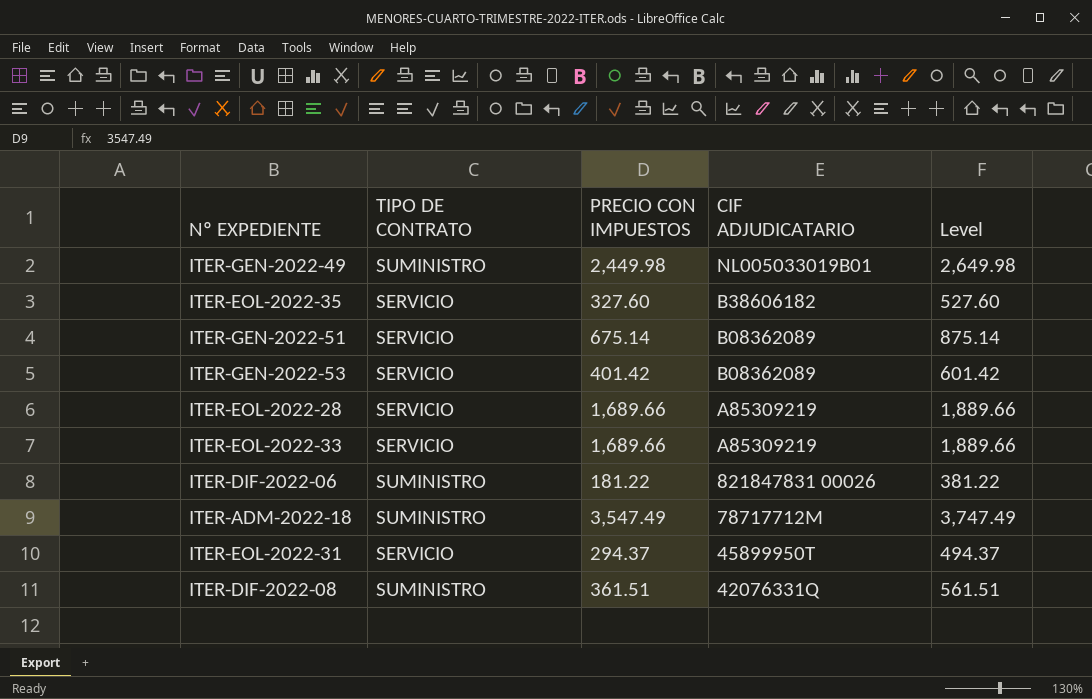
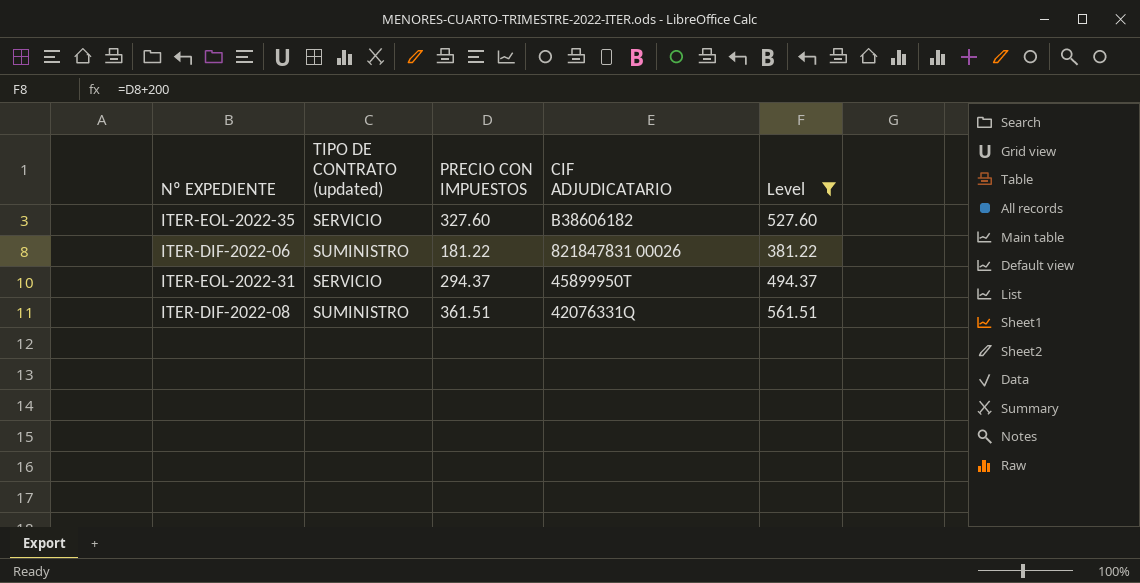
filter: none -> Level <= 561.51
column name: TIPO DE CONTRATO -> TIPO DE CONTRATO (updated)

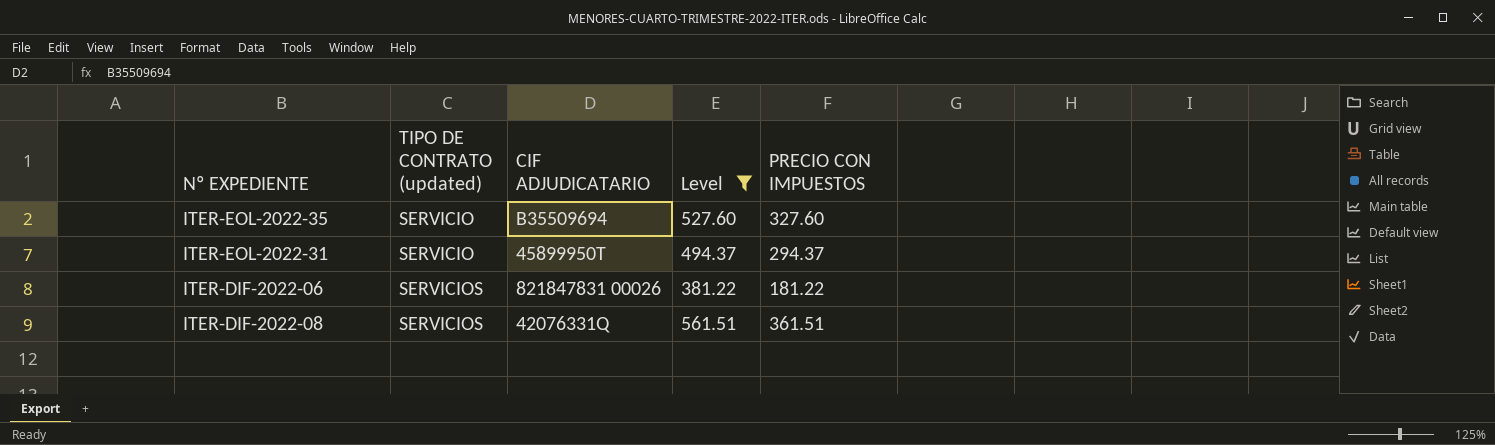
row order: CIF ADJUDICATARIO descending -> TIPO DE CONTRATO (updated) ascending
column PRECIO CON IMPUESTOS | position: 3 -> 5
ITER-EOL-2022-35 | CIF ADJUDICATARIO: B38606182 -> B35509694
ITER-DIF-2022-06 | TIPO DE CONTRATO (updated): SUMINISTRO -> SERVICIOS
ITER-DIF-2022-08 | TIPO DE CONTRATO (updated): SUMINISTRO -> SERVICIOS

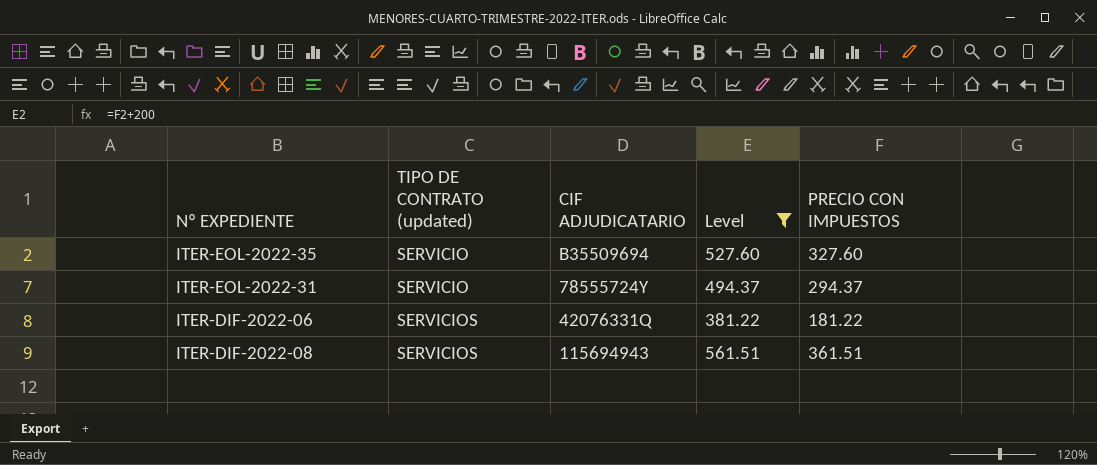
ITER-EOL-2022-31 | CIF ADJUDICATARIO: 45899950T -> 78555724Y
ITER-DIF-2022-06 | CIF ADJUDICATARIO: 821847831 00026 -> 42076331Q
ITER-DIF-2022-08 | CIF ADJUDICATARIO: 42076331Q -> 115694943

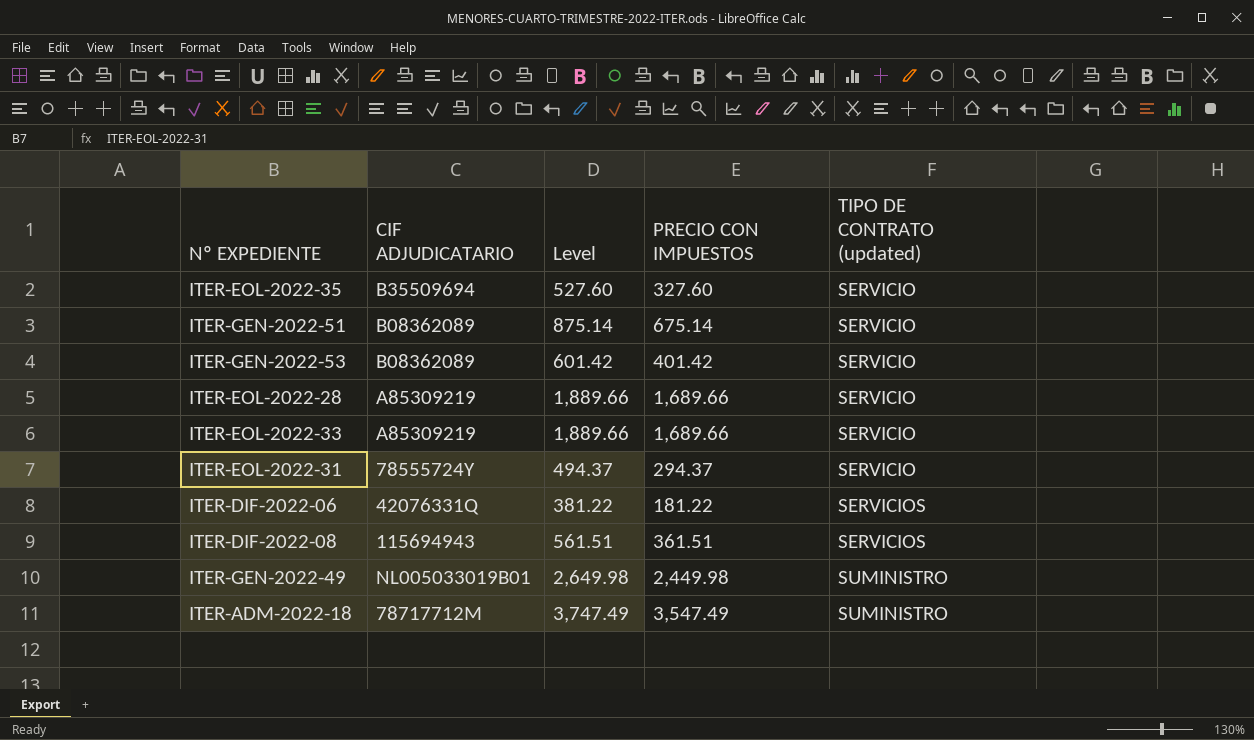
filter: Level <= 561.51 -> none
column TIPO DE CONTRATO (updated) | position: 2 -> 5

